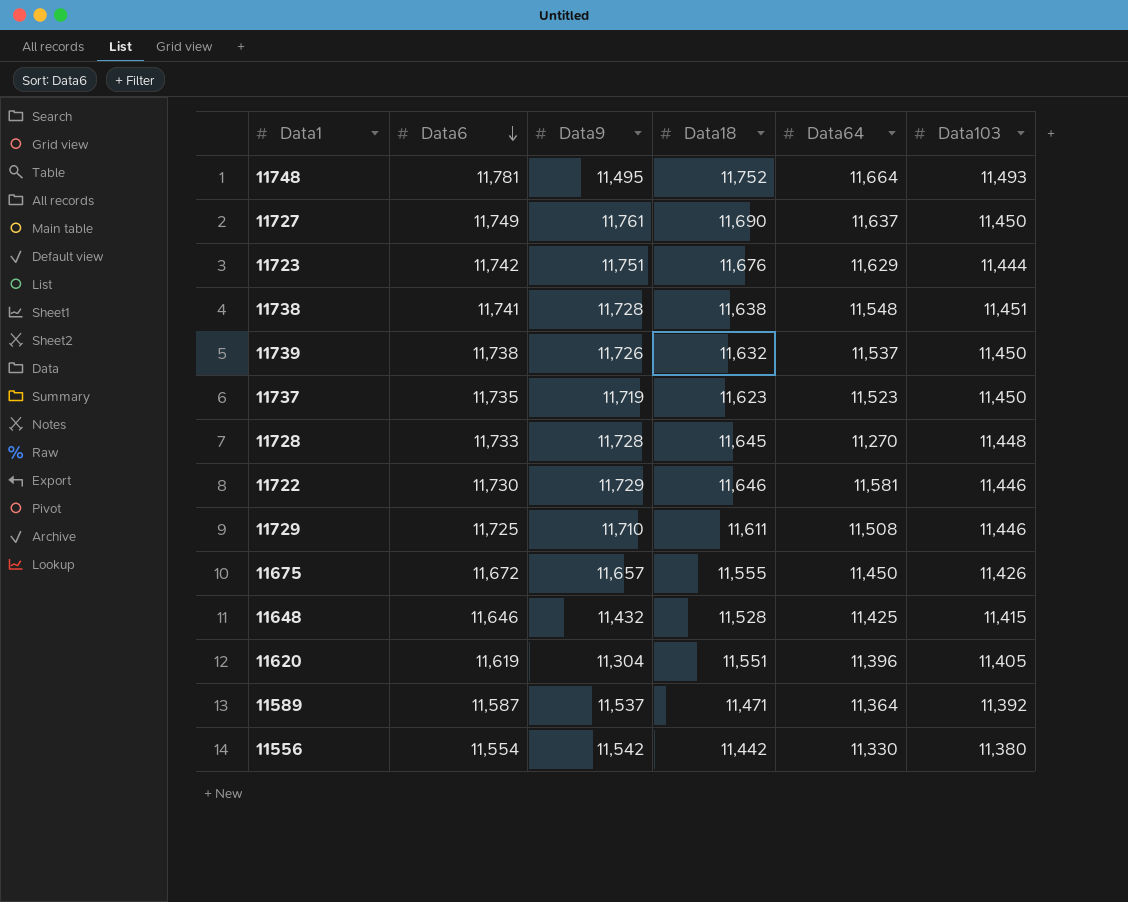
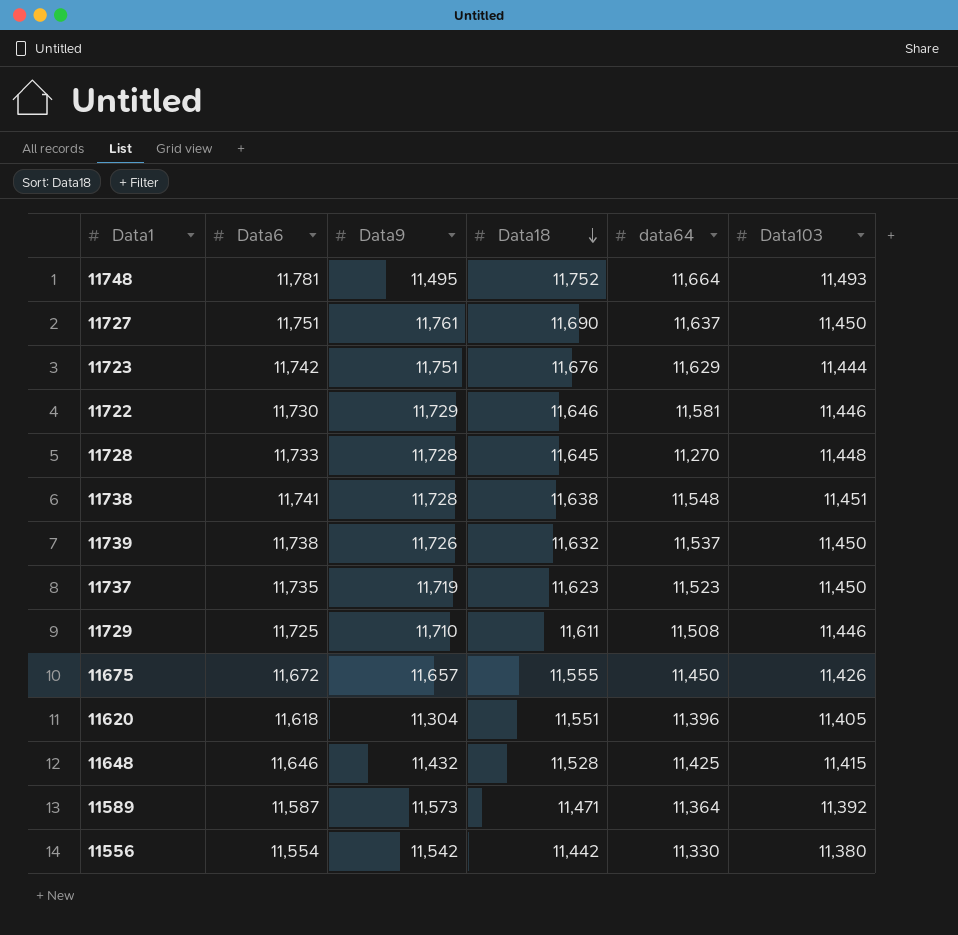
row order: Data6 descending -> Data18 descending
column name: Data64 -> data64
11727 | Data6: 11,749 -> 11,751
11620 | Data6: 11,619 -> 11,618
11589 | Data9: 11,537 -> 11,573

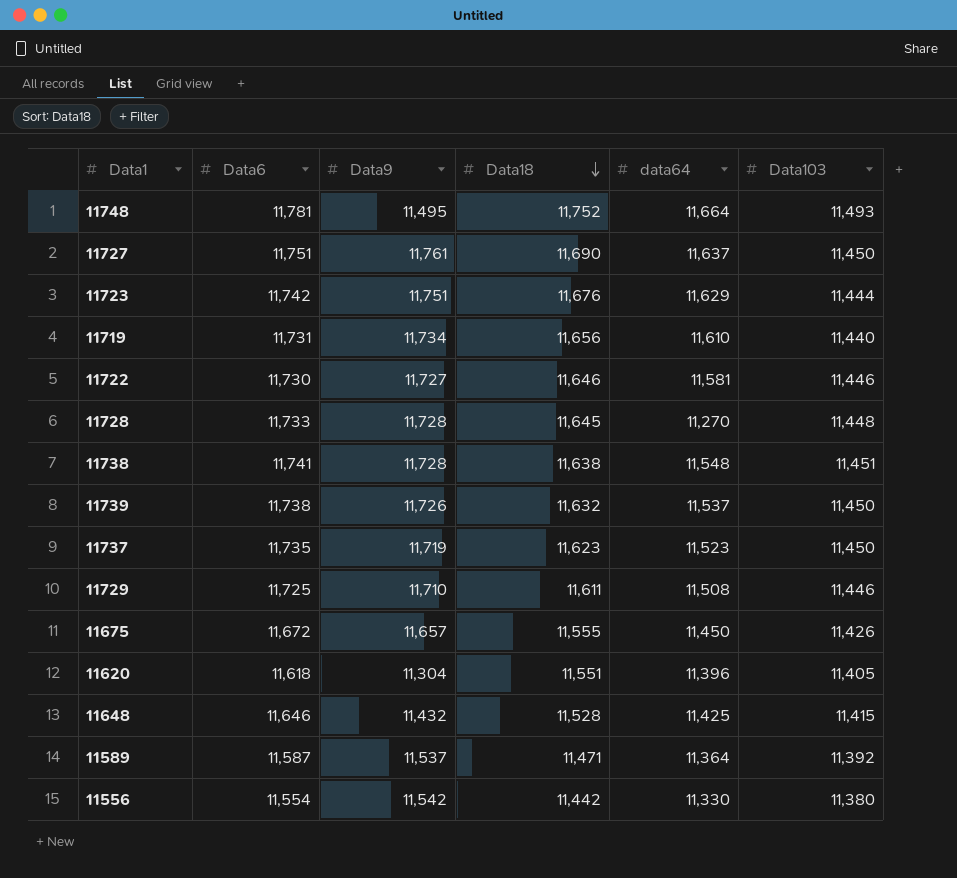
row 11719: none -> 11,731 | 11,734 | 11,656 | 11,610 | 11,440
11722 | Data9: 11,729 -> 11,727
11589 | Data9: 11,573 -> 11,537

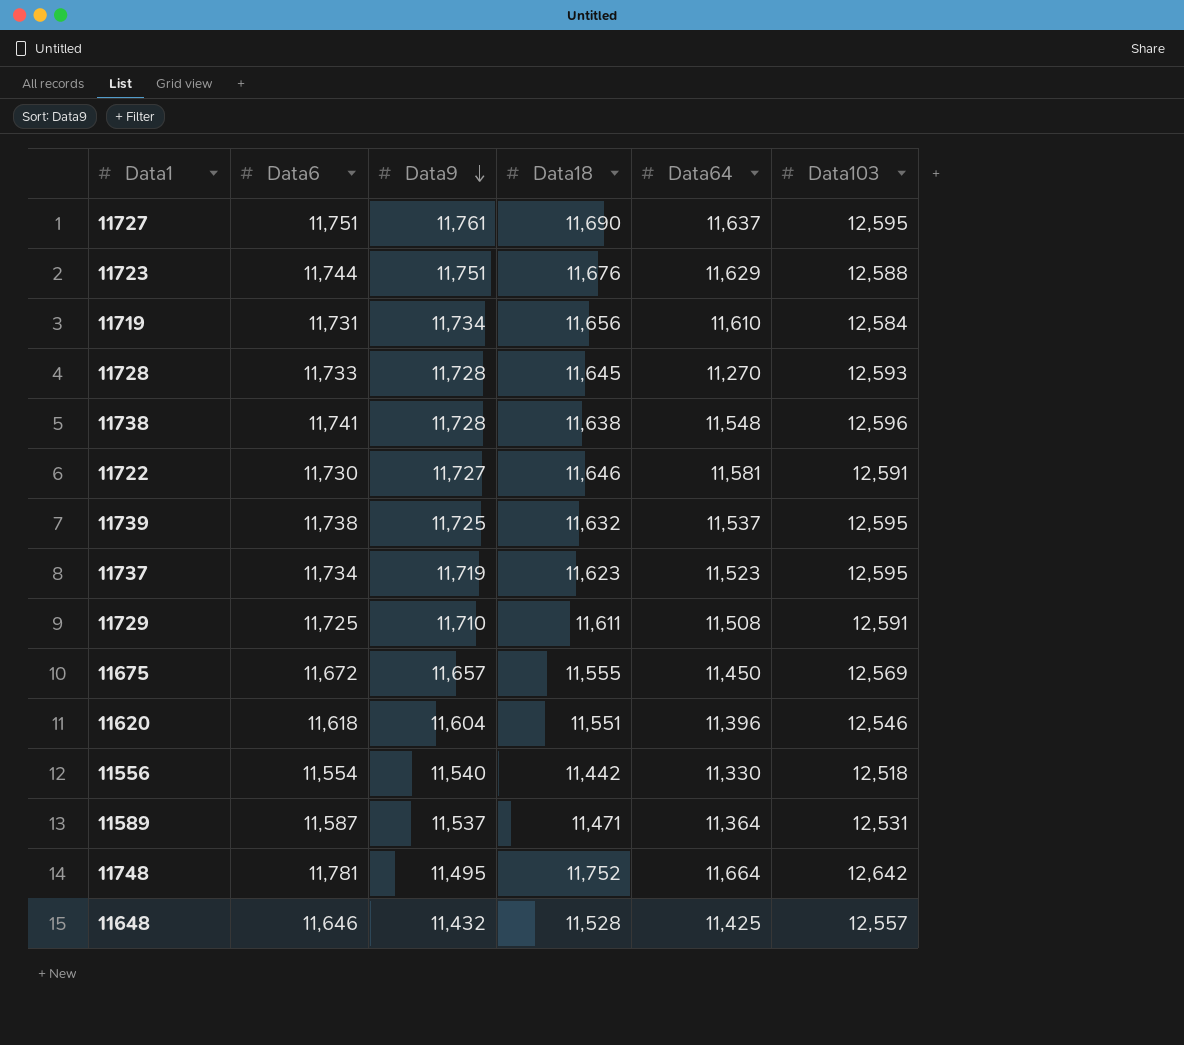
row order: Data18 descending -> Data9 descending
column name: data64 -> Data64
11727 | Data103: 11,450 -> 12,595
11723 | Data6: 11,742 -> 11,744
11723 | Data103: 11,444 -> 12,588
11719 | Data103: 11,440 -> 12,584
11728 | Data103: 11,448 -> 12,593
11738 | Data103: 11,451 -> 12,596
11722 | Data103: 11,446 -> 12,591
11739 | Data9: 11,726 -> 11,725
11739 | Data103: 11,450 -> 12,595
11737 | Data6: 11,735 -> 11,734
11737 | Data103: 11,450 -> 12,595
11729 | Data103: 11,446 -> 12,591
11675 | Data103: 11,426 -> 12,569
11620 | Data9: 11,304 -> 11,604
11620 | Data103: 11,405 -> 12,546
11556 | Data9: 11,542 -> 11,540
11556 | Data103: 11,380 -> 12,518
11589 | Data103: 11,392 -> 12,531
11748 | Data103: 11,493 -> 12,642
11648 | Data103: 11,415 -> 12,557

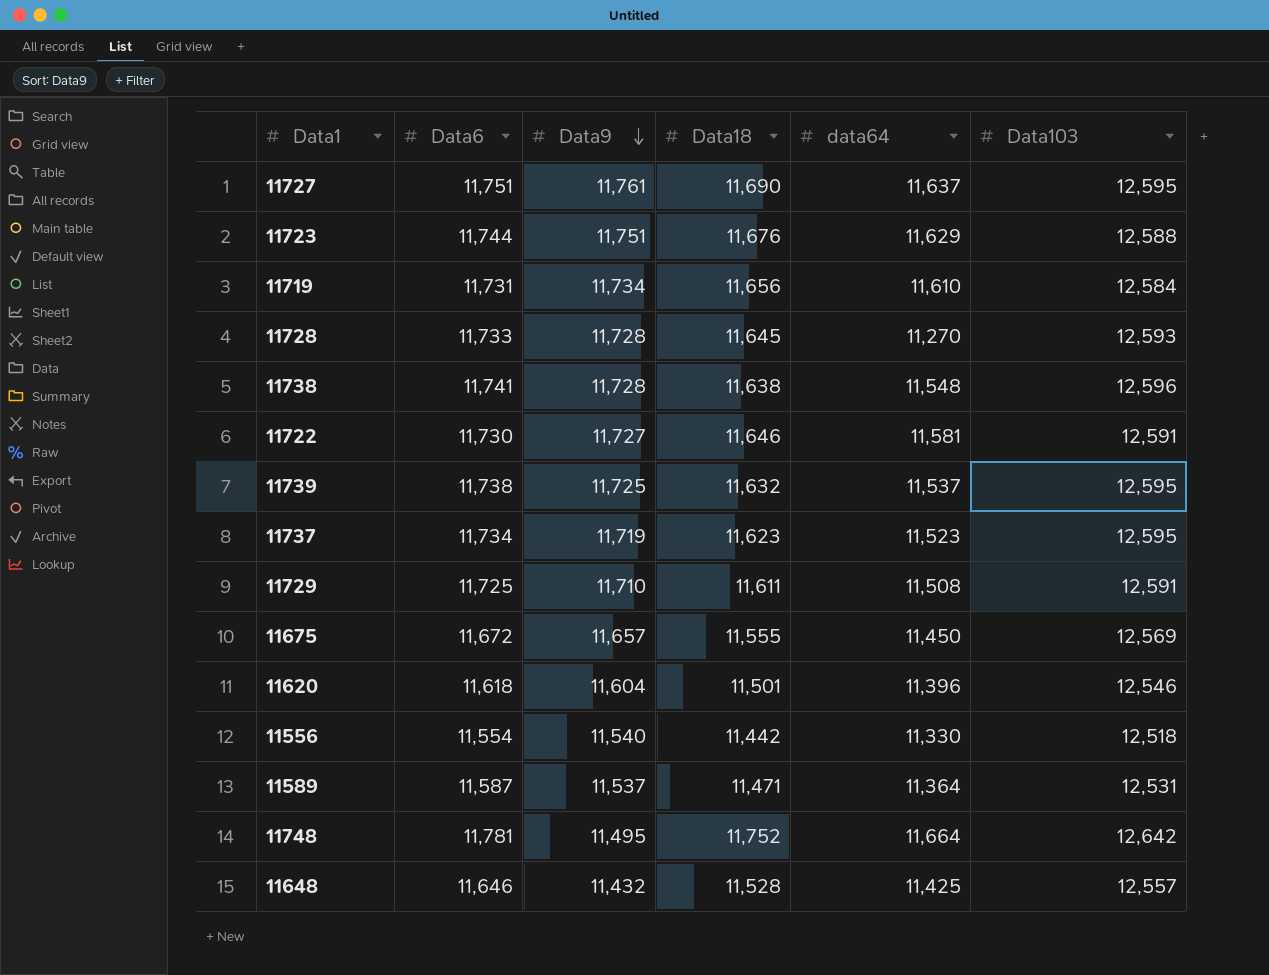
column name: Data64 -> data64
11620 | Data18: 11,551 -> 11,501

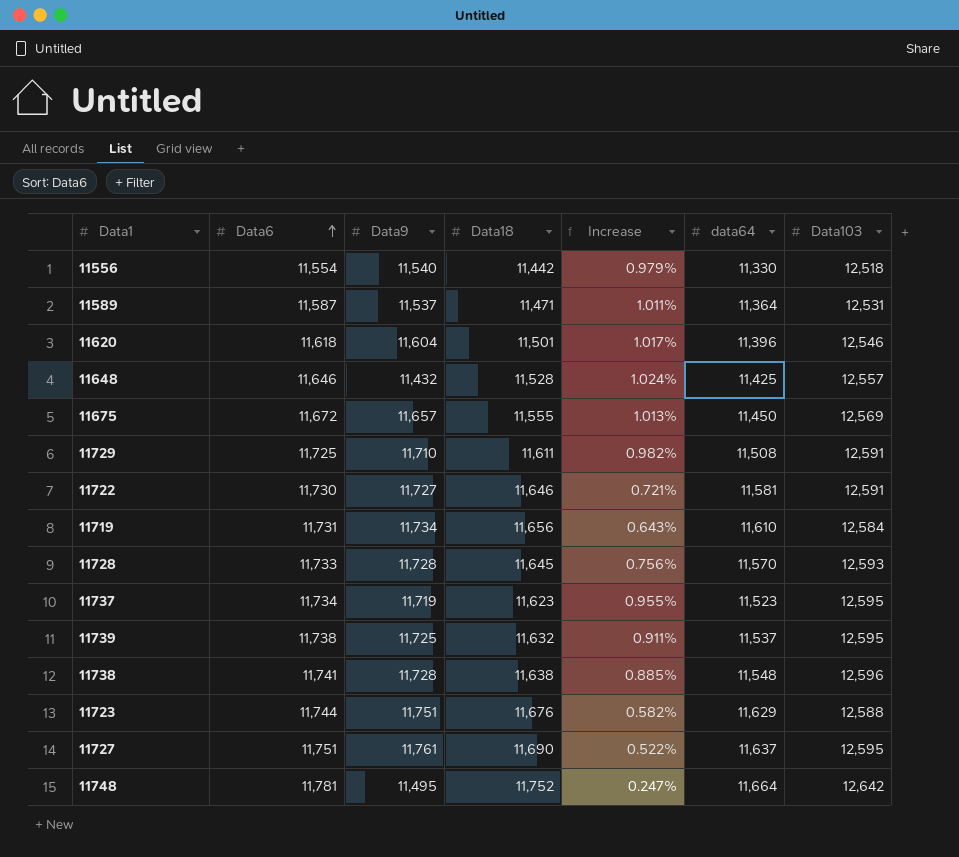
row order: Data9 descending -> Data6 ascending
column Increase | formula: none -> ([Data6] - [Data18]) / [Data18]
11728 | data64: 11,270 -> 11,570

